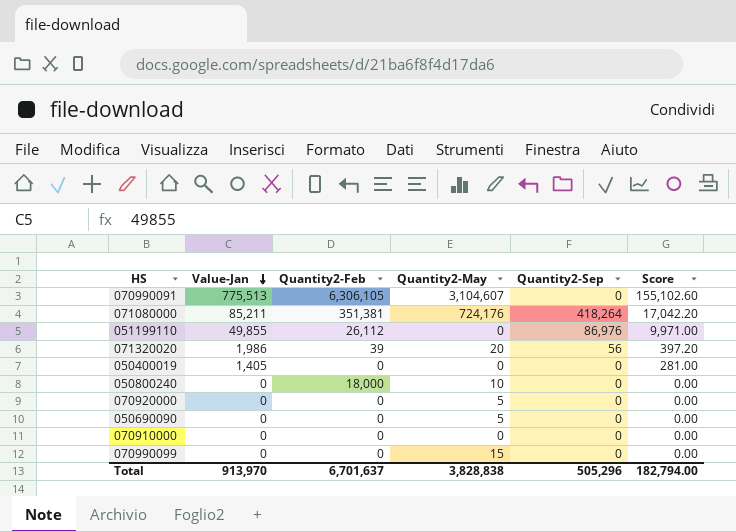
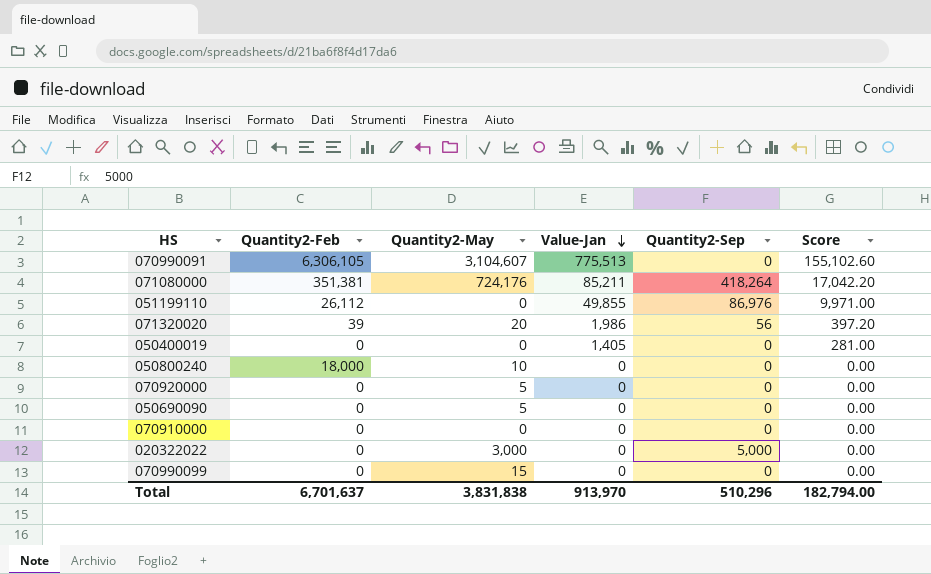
column Value-Jan | position: 2 -> 4
row 020322022: none -> 0 | 3,000 | 0 | 5,000 | 0.00
Total | Quantity2-May: 3,828,838 -> 3,831,838
Total | Quantity2-Sep: 505,296 -> 510,296

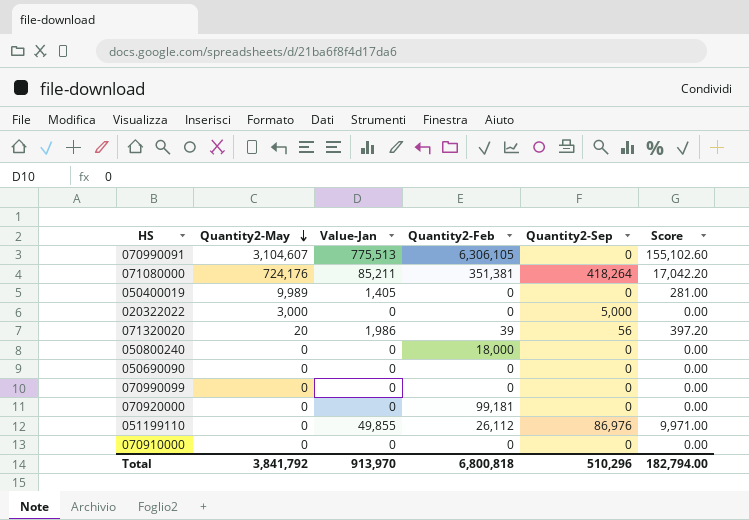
row order: Value-Jan descending -> Quantity2-May descending
column Quantity2-Feb | position: 2 -> 4
050400019 | Quantity2-May: 0 -> 9,989
050800240 | Quantity2-May: 10 -> 0
050690090 | Quantity2-May: 5 -> 0
070990099 | Quantity2-May: 15 -> 0
070920000 | Quantity2-May: 5 -> 0
070920000 | Quantity2-Feb: 0 -> 99,181
Total | Quantity2-May: 3,831,838 -> 3,841,792
Total | Quantity2-Feb: 6,701,637 -> 6,800,818

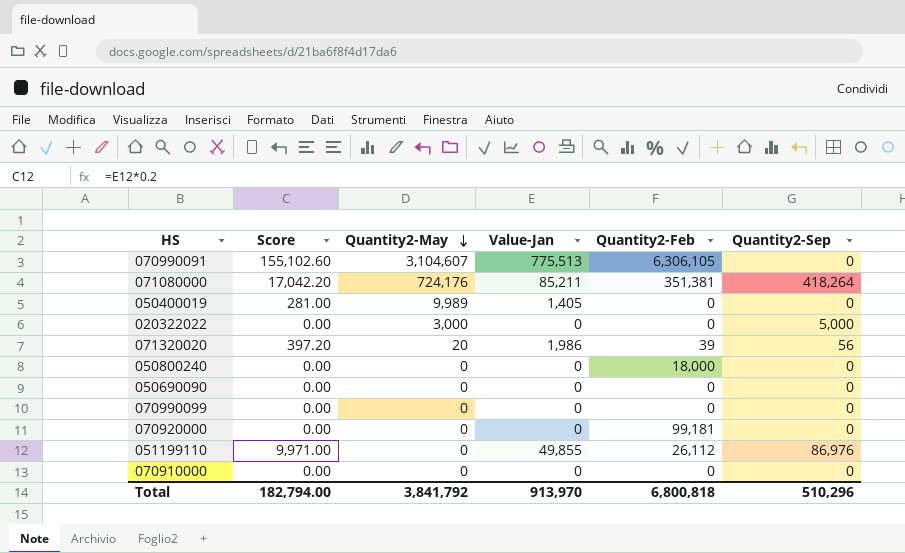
column Score | position: 6 -> 2

